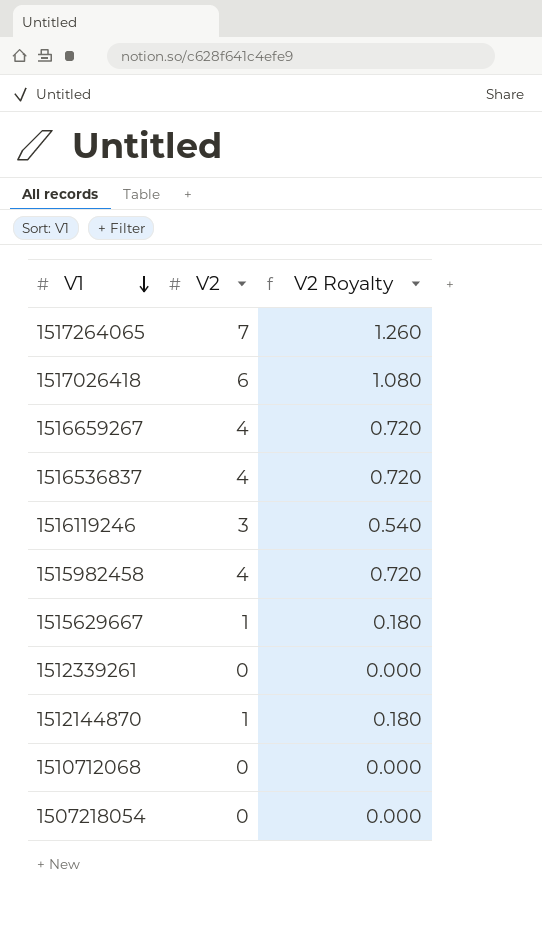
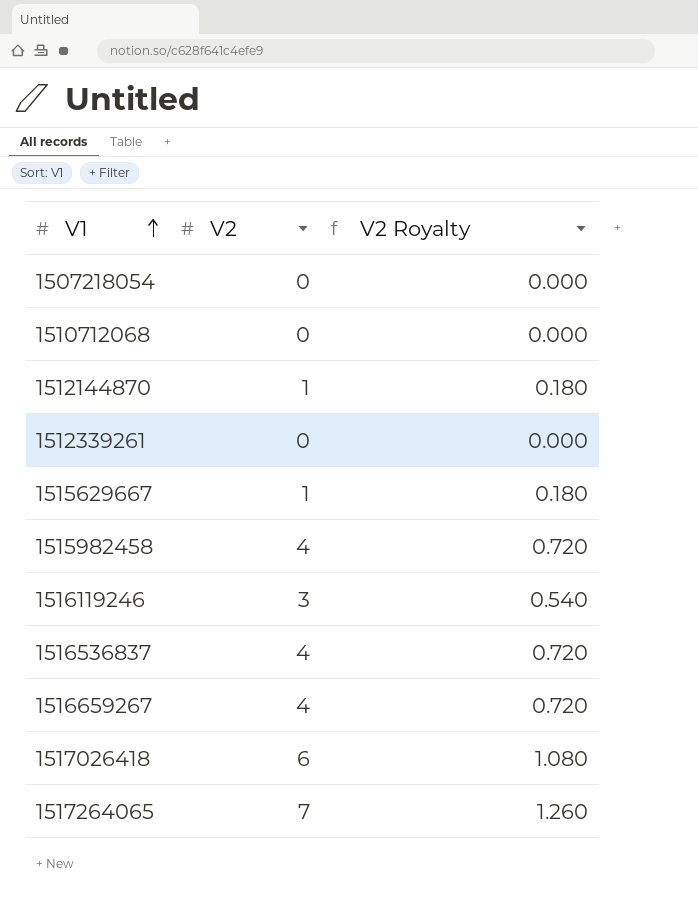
row order: V1 descending -> V1 ascending

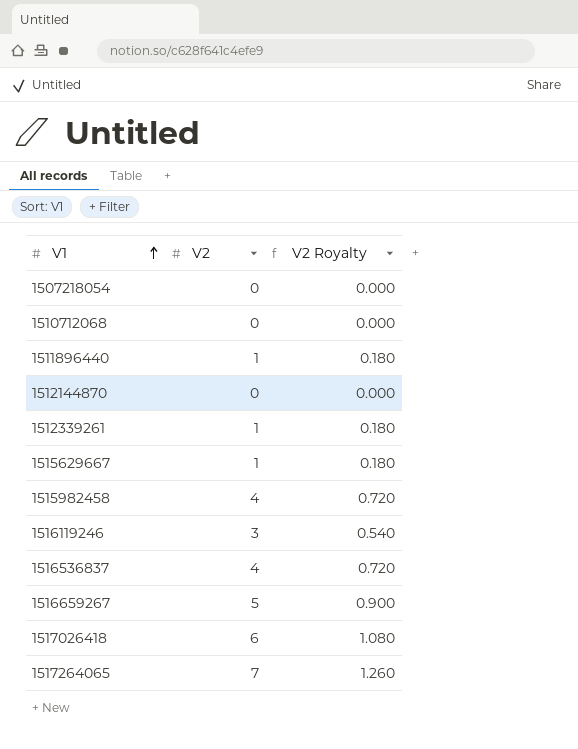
row 1511896440: none -> 1 | 0.180
1512144870 | V2: 1 -> 0
1512144870 | V2 Royalty: 0.180 -> 0.000
1512339261 | V2: 0 -> 1
1512339261 | V2 Royalty: 0.000 -> 0.180
1516659267 | V2: 4 -> 5
1516659267 | V2 Royalty: 0.720 -> 0.900

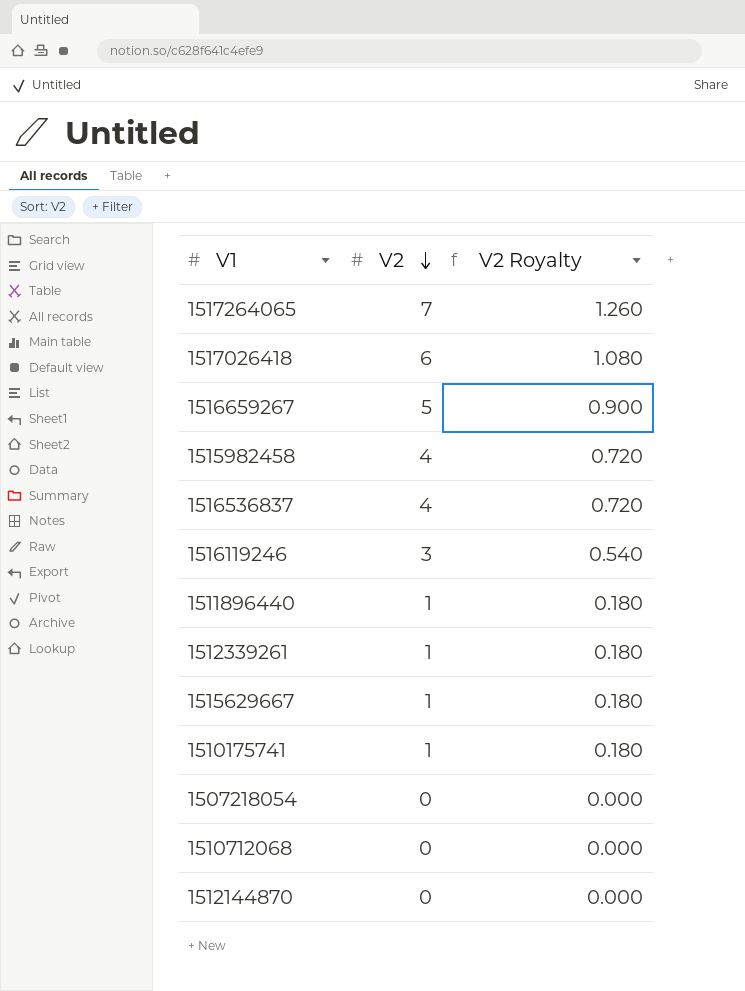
row order: V1 ascending -> V2 descending
row 1510175741: none -> 1 | 0.180

